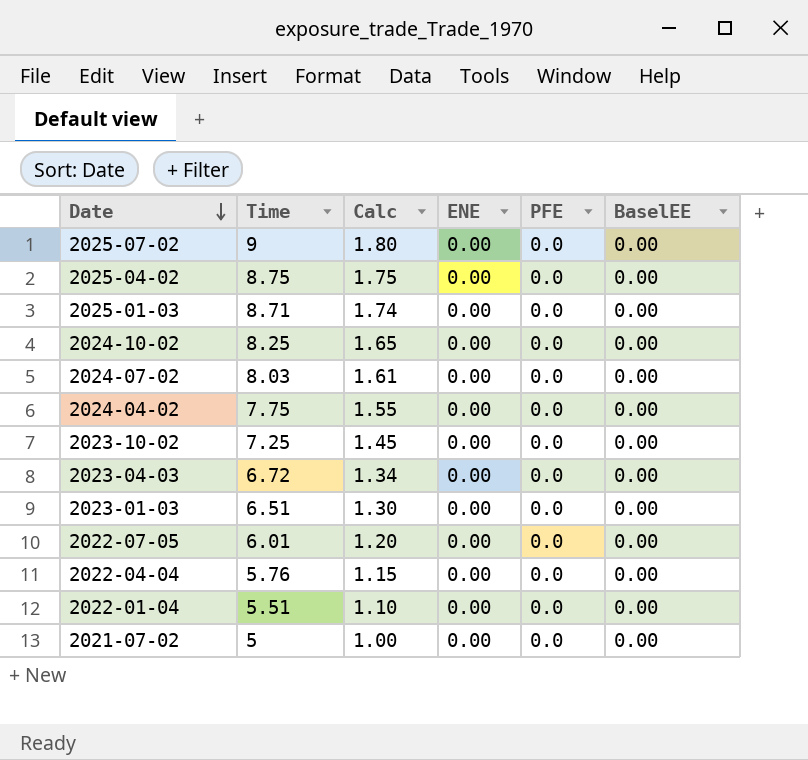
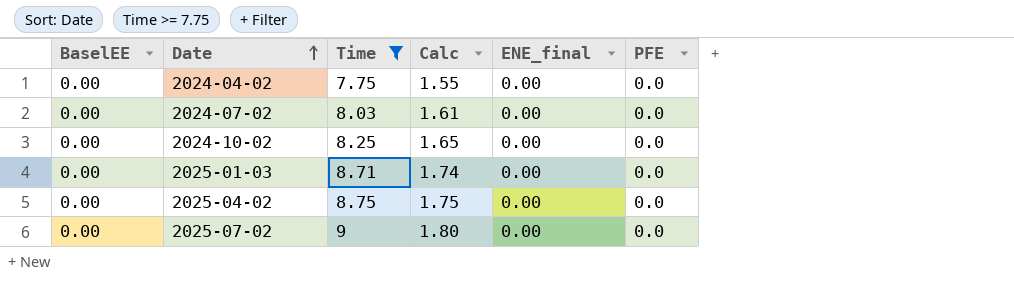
filter: none -> Time >= 7.75
row order: Date descending -> Date ascending
column BaselEE | position: 6 -> 1
column name: ENE -> ENE_final

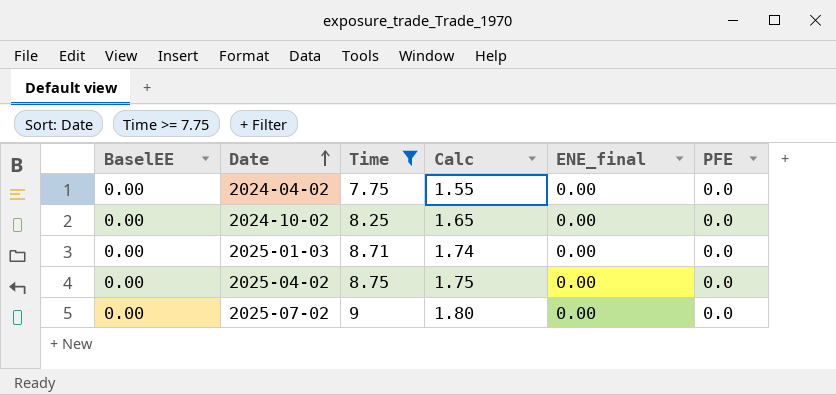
row 2024-07-02: 0.00 | 8.03 | 1.61 | 0.00 | 0.0 -> none

